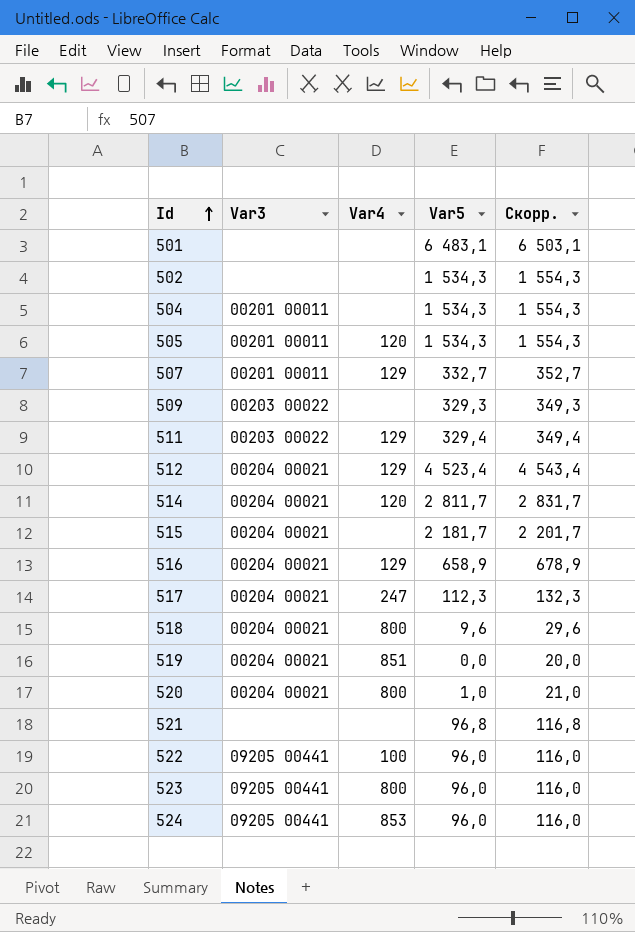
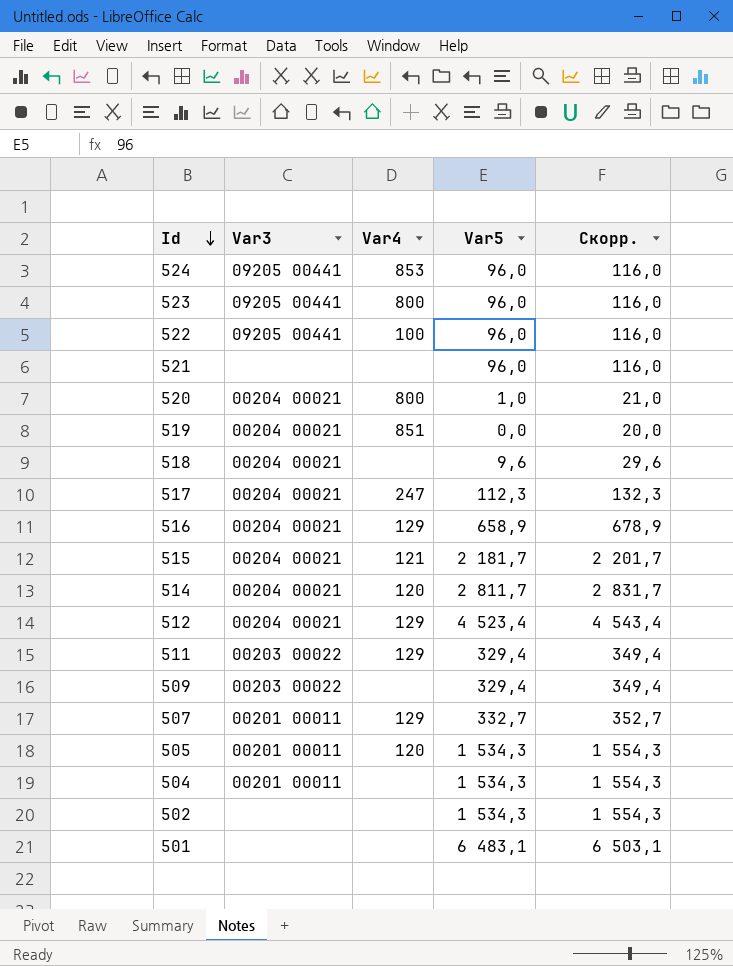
row order: Id ascending -> Id descending
521 | Var5: 96,8 -> 96,0
521 | Скорр.: 116,8 -> 116,0
518 | Var4: 800 -> none
515 | Var4: none -> 121
509 | Var5: 329,3 -> 329,4
509 | Скорр.: 349,3 -> 349,4

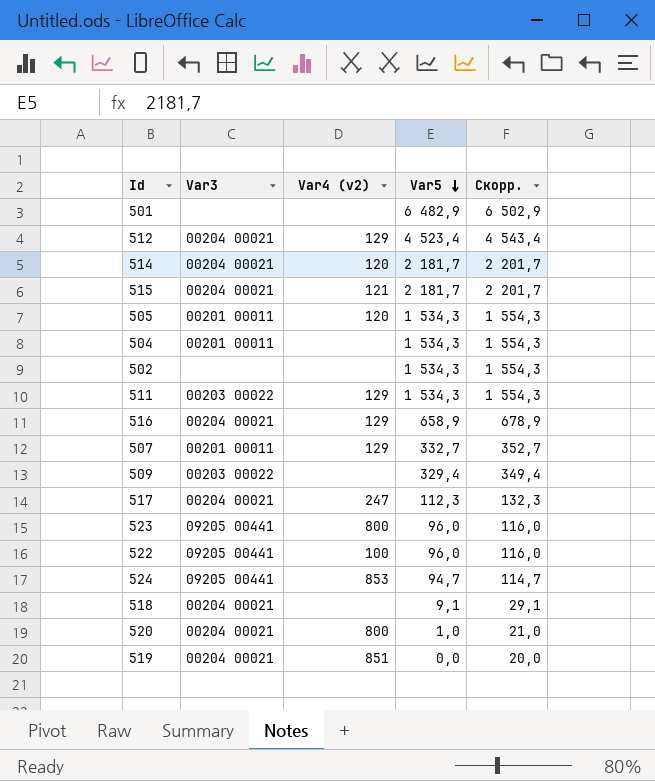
row order: Id descending -> Var5 descending
column name: Var4 -> Var4 (v2)
row 521: none | none | 96,0 | 116,0 -> none
501 | Var5: 6 483,1 -> 6 482,9
501 | Скорр.: 6 503,1 -> 6 502,9
514 | Var5: 2 811,7 -> 2 181,7
514 | Скорр.: 2 831,7 -> 2 201,7
511 | Var5: 329,4 -> 1 534,3
511 | Скорр.: 349,4 -> 1 554,3
524 | Var5: 96,0 -> 94,7
524 | Скорр.: 116,0 -> 114,7
518 | Var5: 9,6 -> 9,1
518 | Скорр.: 29,6 -> 29,1

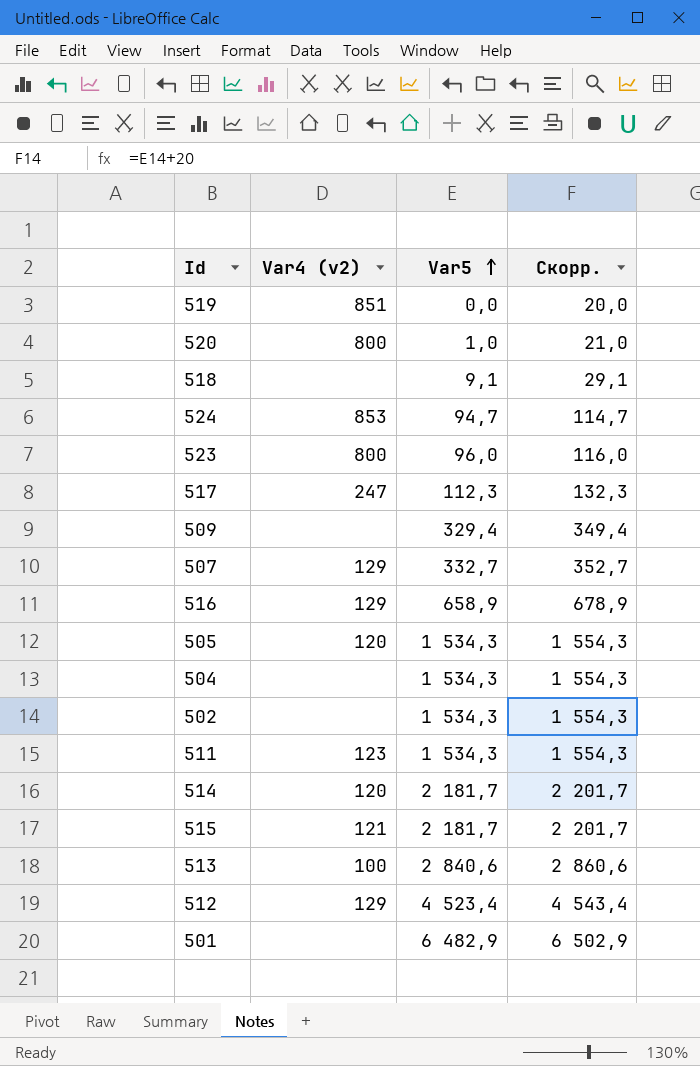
row order: Var5 descending -> Var5 ascending
column Var3 | position: 2 -> none
row 522: 09205 00441 | 100 | 96,0 | 116,0 -> none
511 | Var4 (v2): 129 -> 123
row 513: none -> 100 | 2 840,6 | 2 860,6

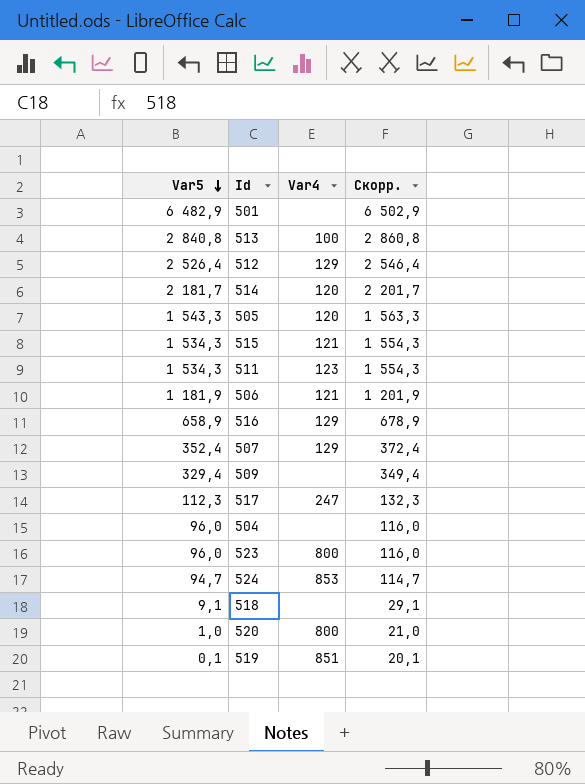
row order: Var5 ascending -> Var5 descending
column Var5 | position: 3 -> 1
column name: Var4 (v2) -> Var4
row 502: none | 1 534,3 | 1 554,3 -> none
513 | Var5: 2 840,6 -> 2 840,8
513 | Скорр.: 2 860,6 -> 2 860,8
512 | Var5: 4 523,4 -> 2 526,4
512 | Скорр.: 4 543,4 -> 2 546,4
505 | Var5: 1 534,3 -> 1 543,3
505 | Скорр.: 1 554,3 -> 1 563,3
515 | Var5: 2 181,7 -> 1 534,3
515 | Скорр.: 2 201,7 -> 1 554,3
row 506: none -> 1 181,9 | 121 | 1 201,9
507 | Var5: 332,7 -> 352,4
507 | Скорр.: 352,7 -> 372,4
504 | Var5: 1 534,3 -> 96,0
504 | Скорр.: 1 554,3 -> 116,0
519 | Var5: 0,0 -> 0,1
519 | Скорр.: 20,0 -> 20,1

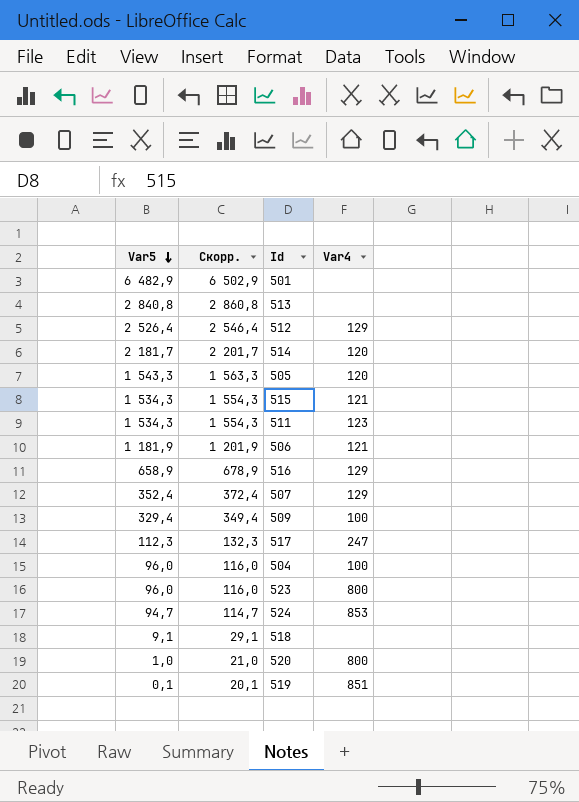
column Скорр. | position: 4 -> 2
513 | Var4: 100 -> none
509 | Var4: none -> 100
504 | Var4: none -> 100

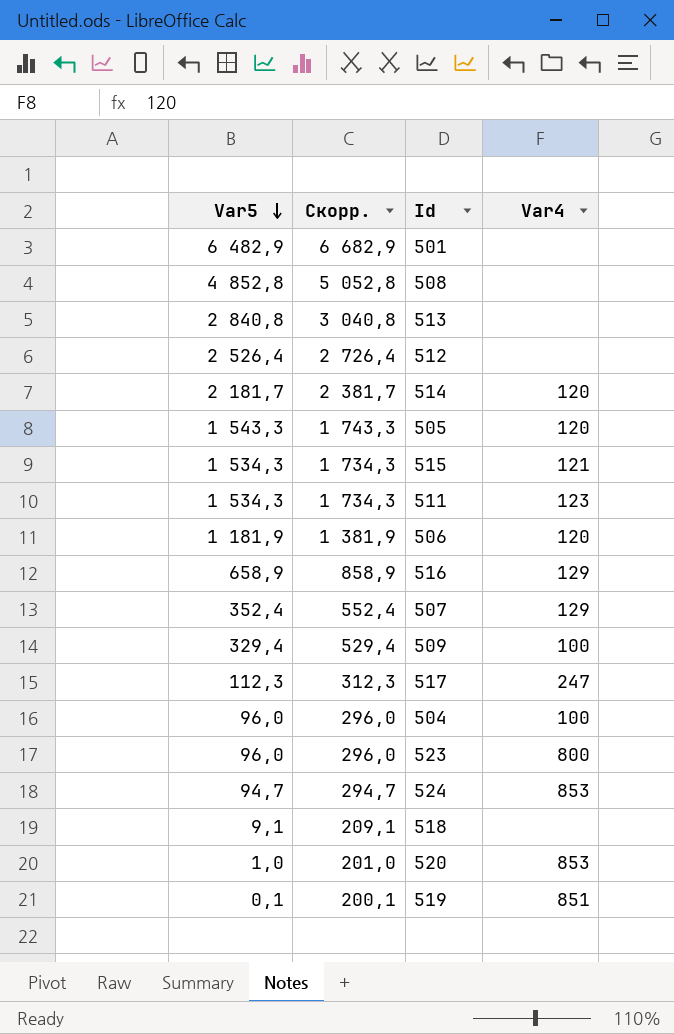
column Скорр. | formula: [Var5] + 20 -> [Var5] + 200
row 508: none -> 4 852,8 | 5 052,8 | none
512 | Var4: 129 -> none
506 | Var4: 121 -> 120
520 | Var4: 800 -> 853

